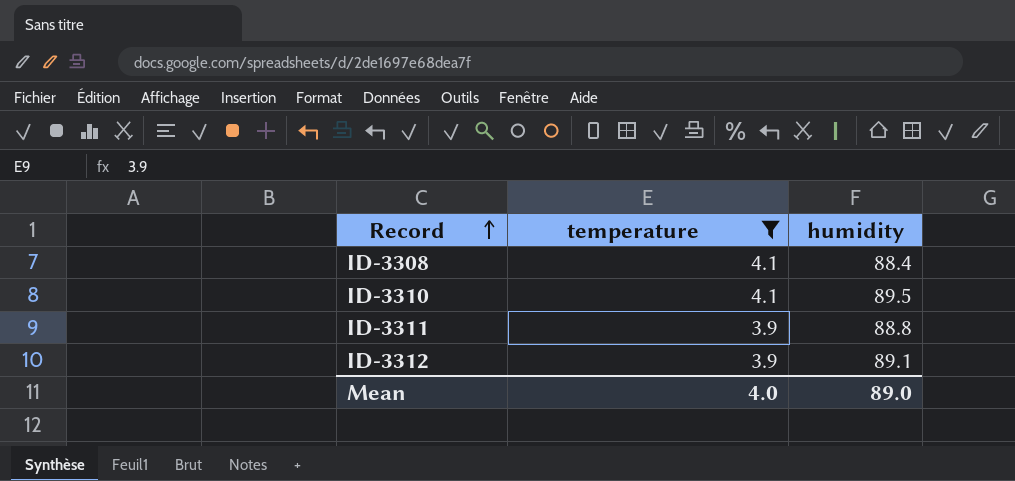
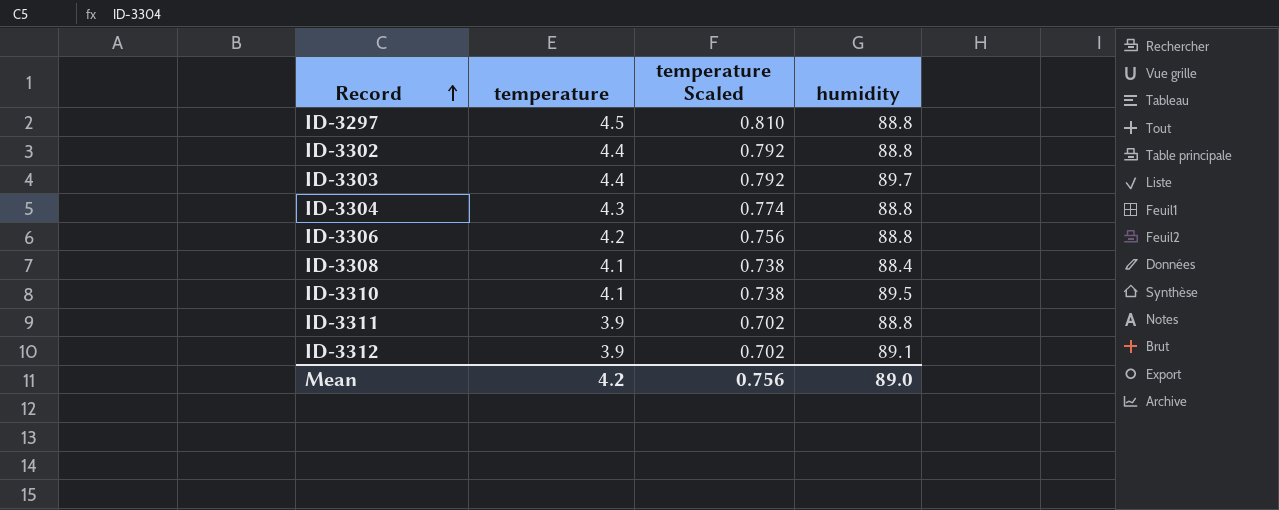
filter: temperature <= 4.1 -> none
column temperature Scaled | formula: none -> [temperature] * 0.18
Mean | temperature: 4.0 -> 4.2

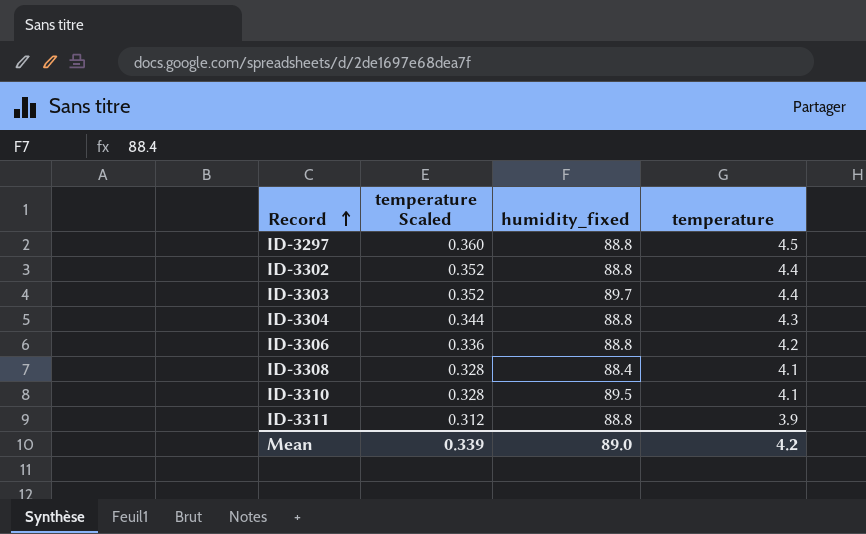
column temperature Scaled | formula: [temperature] * 0.18 -> [temperature] * 0.08
column name: humidity -> humidity_fixed
column temperature | position: 2 -> 4
row ID-3312: 3.9 | 0.702 | 89.1 -> none
Mean | temperature Scaled: 0.756 -> 0.339

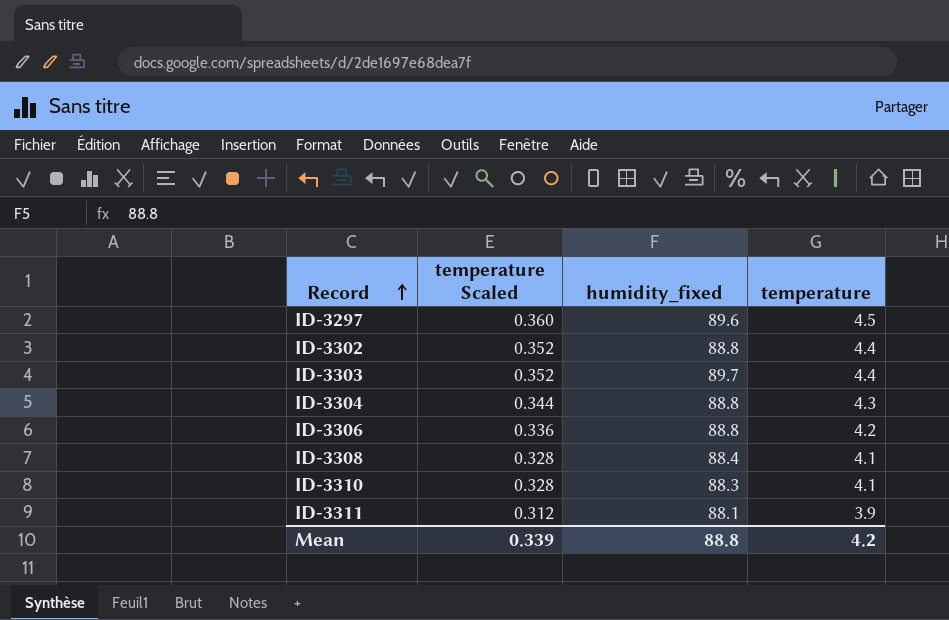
ID-3297 | humidity_fixed: 88.8 -> 89.6
ID-3310 | humidity_fixed: 89.5 -> 88.3
ID-3311 | humidity_fixed: 88.8 -> 88.1
Mean | humidity_fixed: 89.0 -> 88.8

